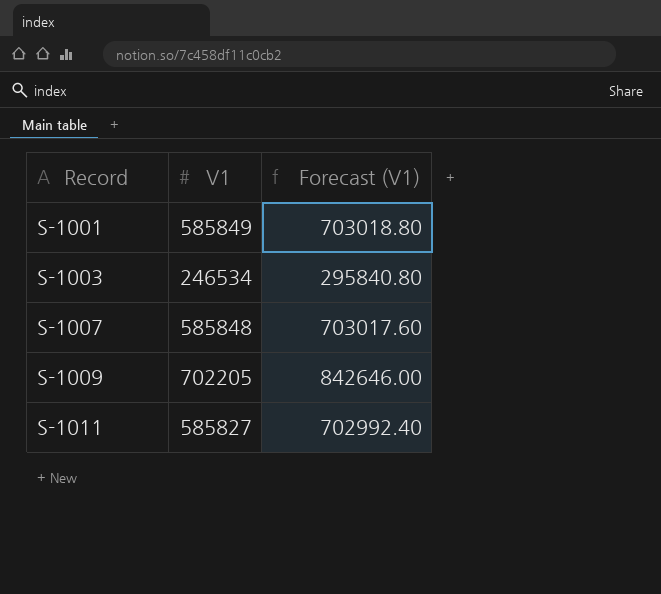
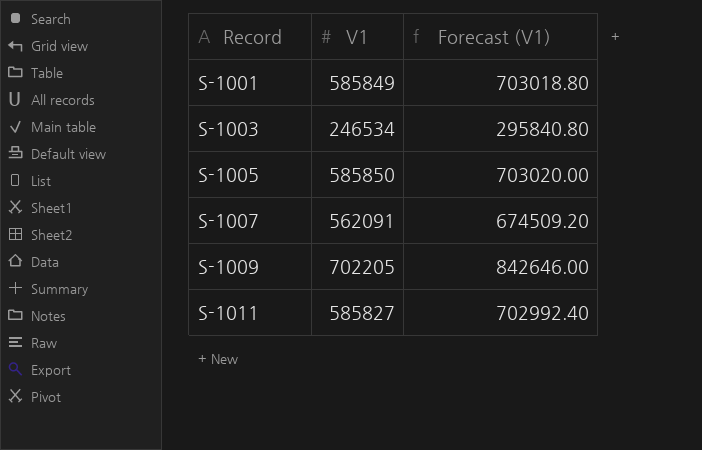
row S-1005: none -> 585850 | 703020.00
S-1007 | V1: 585848 -> 562091
S-1007 | Forecast (V1): 703017.60 -> 674509.20

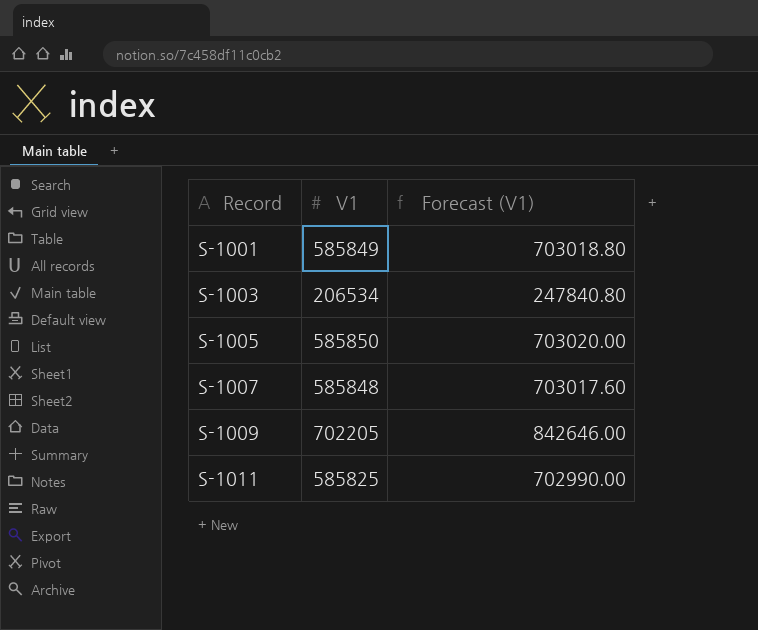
S-1003 | V1: 246534 -> 206534
S-1003 | Forecast (V1): 295840.80 -> 247840.80
S-1007 | V1: 562091 -> 585848
S-1007 | Forecast (V1): 674509.20 -> 703017.60
S-1011 | V1: 585827 -> 585825
S-1011 | Forecast (V1): 702992.40 -> 702990.00

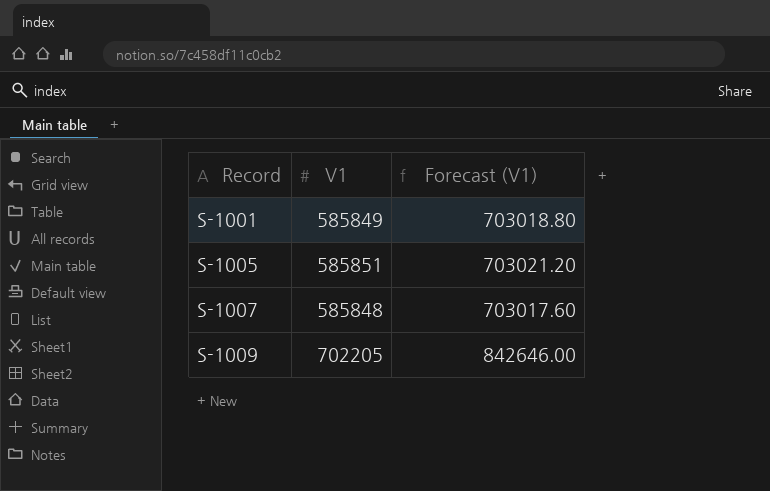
row S-1003: 206534 | 247840.80 -> none
row S-1011: 585825 | 702990.00 -> none
S-1005 | V1: 585850 -> 585851
S-1005 | Forecast (V1): 703020.00 -> 703021.20

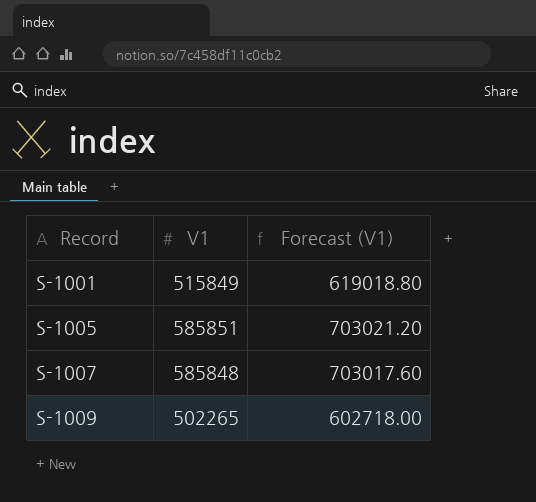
S-1001 | V1: 585849 -> 515849
S-1001 | Forecast (V1): 703018.80 -> 619018.80
S-1009 | V1: 702205 -> 502265
S-1009 | Forecast (V1): 842646.00 -> 602718.00

